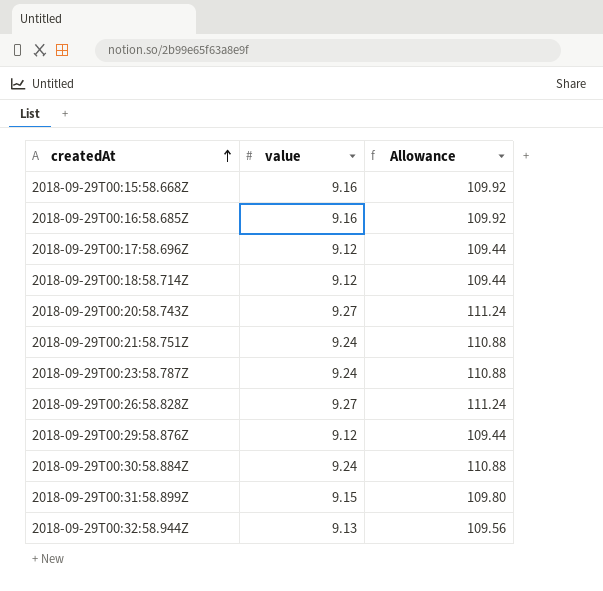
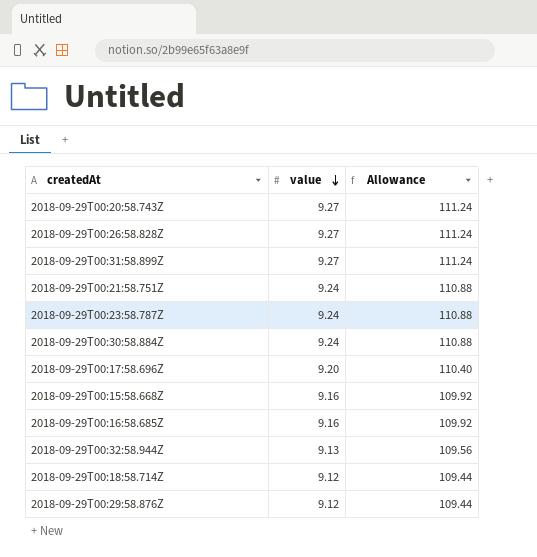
row order: createdAt ascending -> value descending
2018-09-29T00:31:58.899Z | value: 9.15 -> 9.27
2018-09-29T00:31:58.899Z | Allowance: 109.80 -> 111.24
2018-09-29T00:17:58.696Z | value: 9.12 -> 9.20
2018-09-29T00:17:58.696Z | Allowance: 109.44 -> 110.40

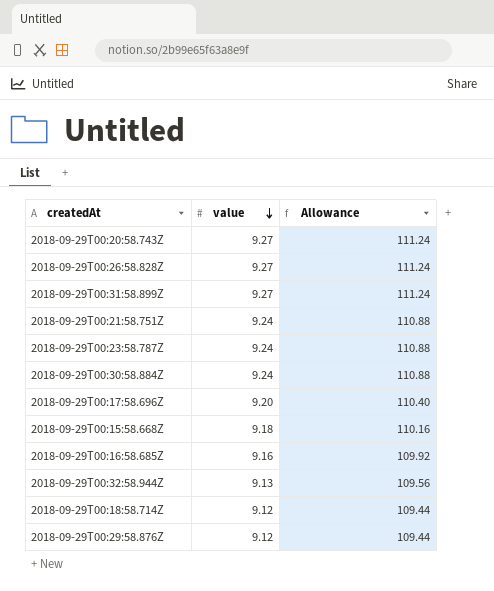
2018-09-29T00:15:58.668Z | value: 9.16 -> 9.18
2018-09-29T00:15:58.668Z | Allowance: 109.92 -> 110.16

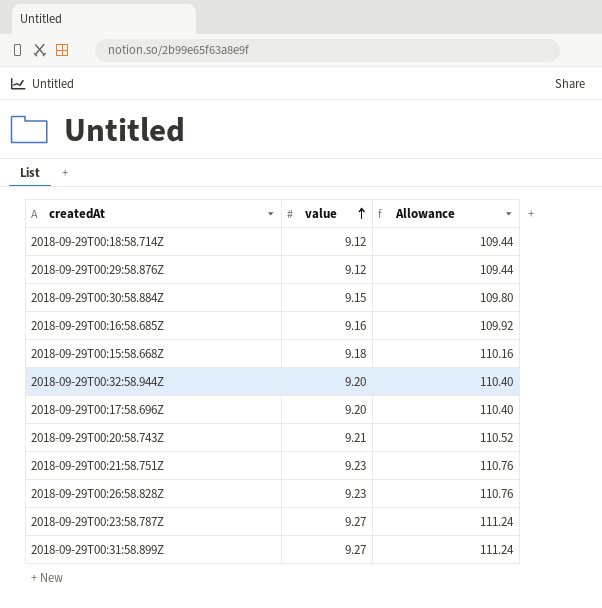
row order: value descending -> value ascending
2018-09-29T00:30:58.884Z | value: 9.24 -> 9.15
2018-09-29T00:30:58.884Z | Allowance: 110.88 -> 109.80
2018-09-29T00:32:58.944Z | value: 9.13 -> 9.20
2018-09-29T00:32:58.944Z | Allowance: 109.56 -> 110.40
2018-09-29T00:20:58.743Z | value: 9.27 -> 9.21
2018-09-29T00:20:58.743Z | Allowance: 111.24 -> 110.52
2018-09-29T00:21:58.751Z | value: 9.24 -> 9.23
2018-09-29T00:21:58.751Z | Allowance: 110.88 -> 110.76
2018-09-29T00:26:58.828Z | value: 9.27 -> 9.23
2018-09-29T00:26:58.828Z | Allowance: 111.24 -> 110.76
2018-09-29T00:23:58.787Z | value: 9.24 -> 9.27
2018-09-29T00:23:58.787Z | Allowance: 110.88 -> 111.24

